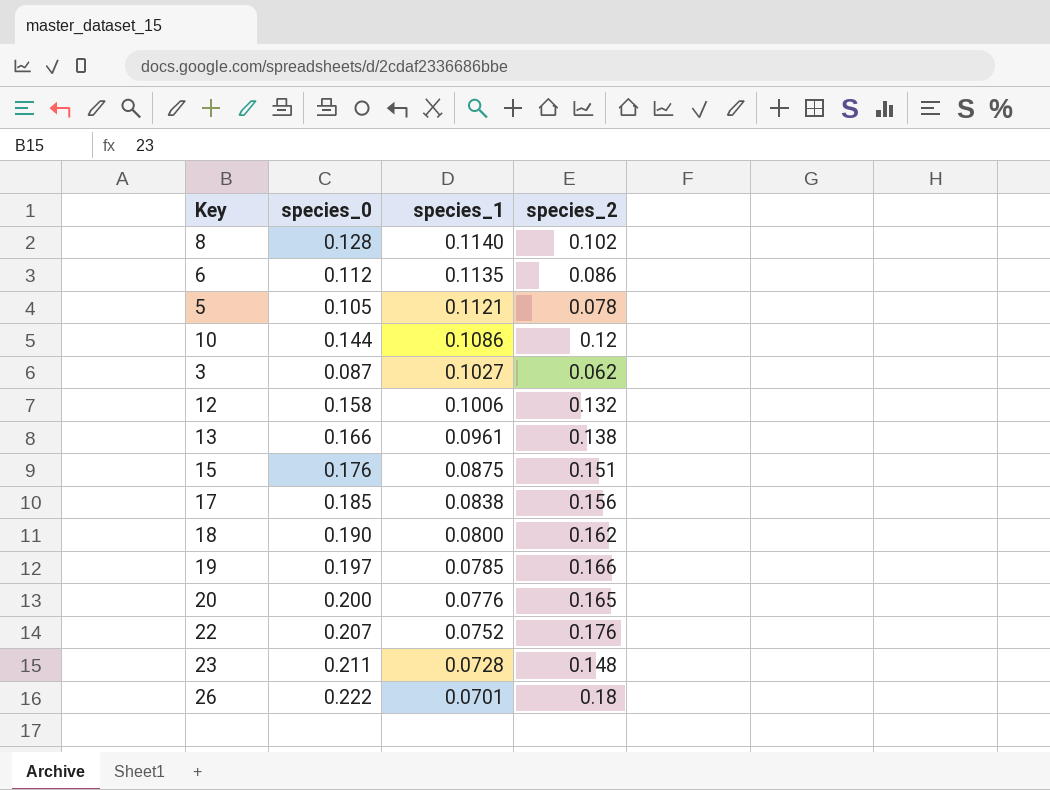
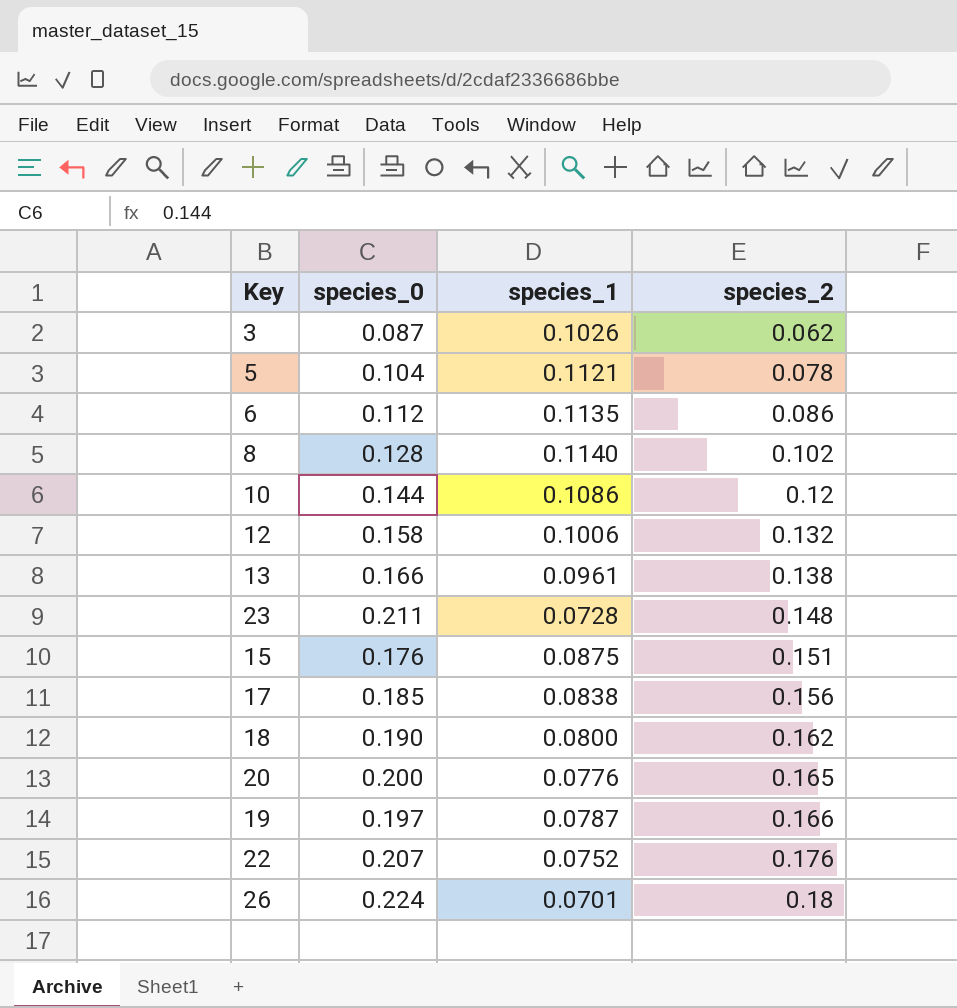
row order: species_1 descending -> species_2 ascending
3 | species_1: 0.1027 -> 0.1026
5 | species_0: 0.105 -> 0.104
19 | species_1: 0.0785 -> 0.0787
26 | species_0: 0.222 -> 0.224

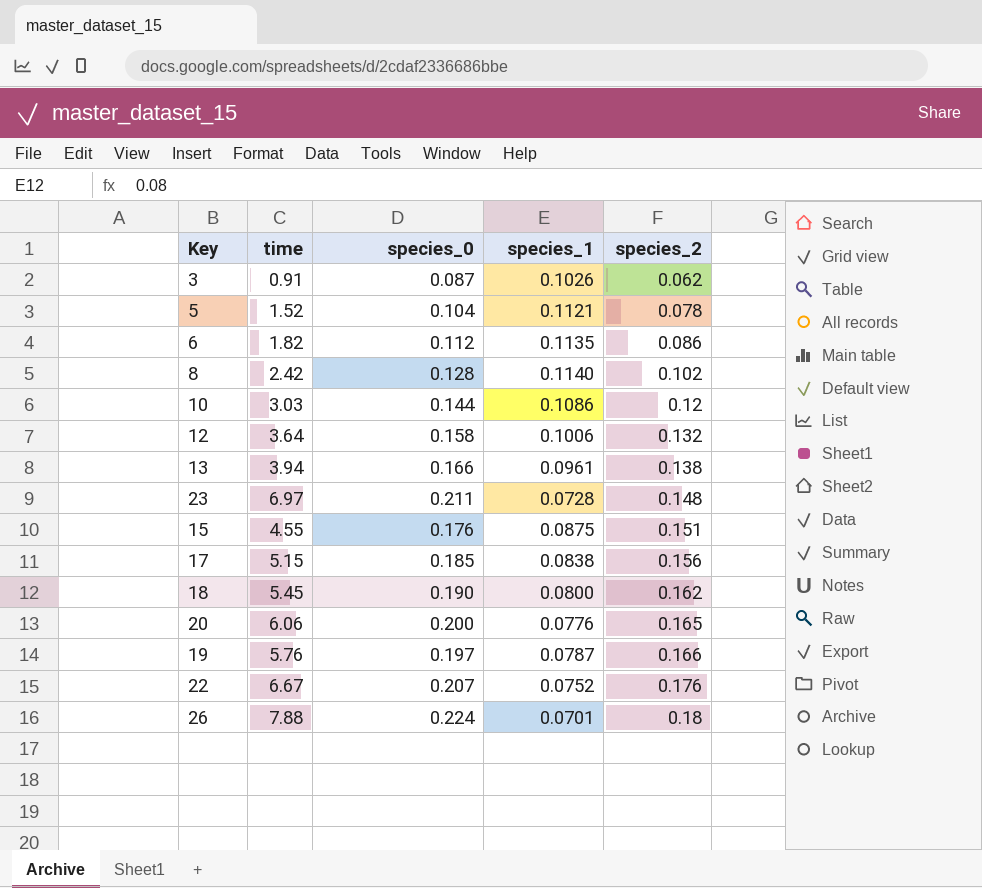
column time | position: none -> 2

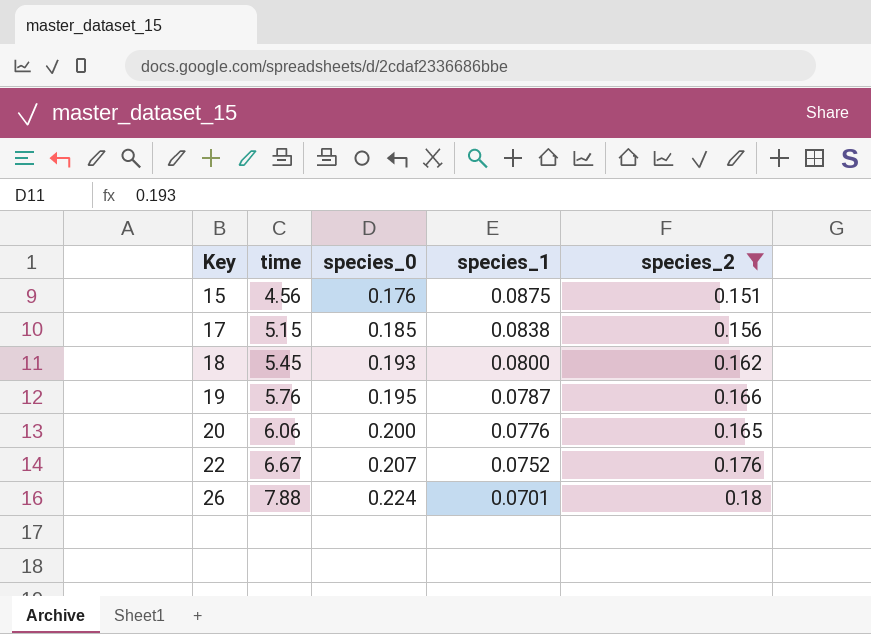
filter: none -> species_2 >= 0.151
row order: species_2 ascending -> Key ascending
15 | time: 4.55 -> 4.56
18 | species_0: 0.190 -> 0.193
19 | species_0: 0.197 -> 0.195

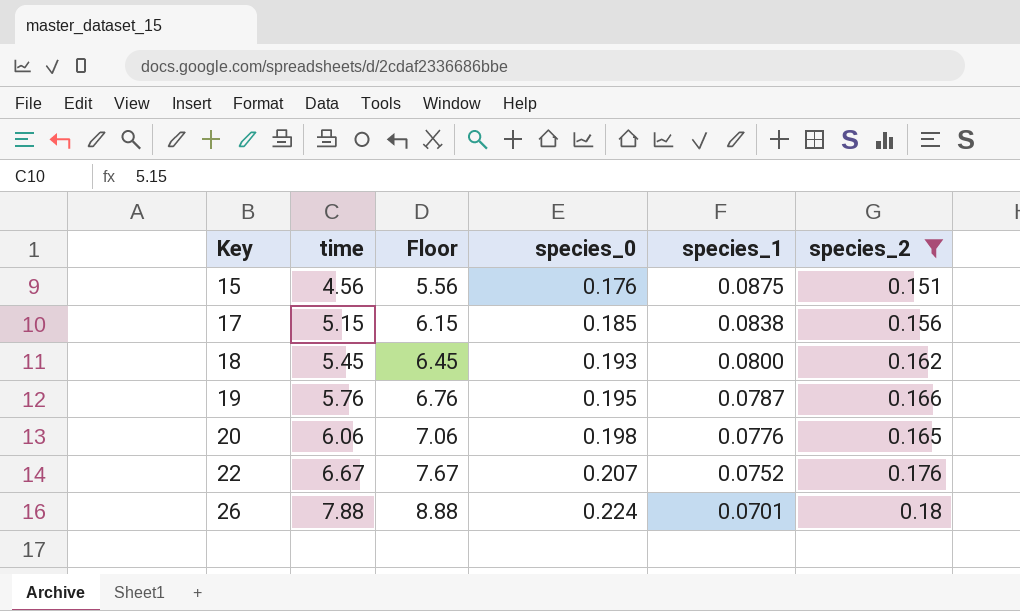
column Floor | formula: none -> [time] + 1
20 | species_0: 0.200 -> 0.198

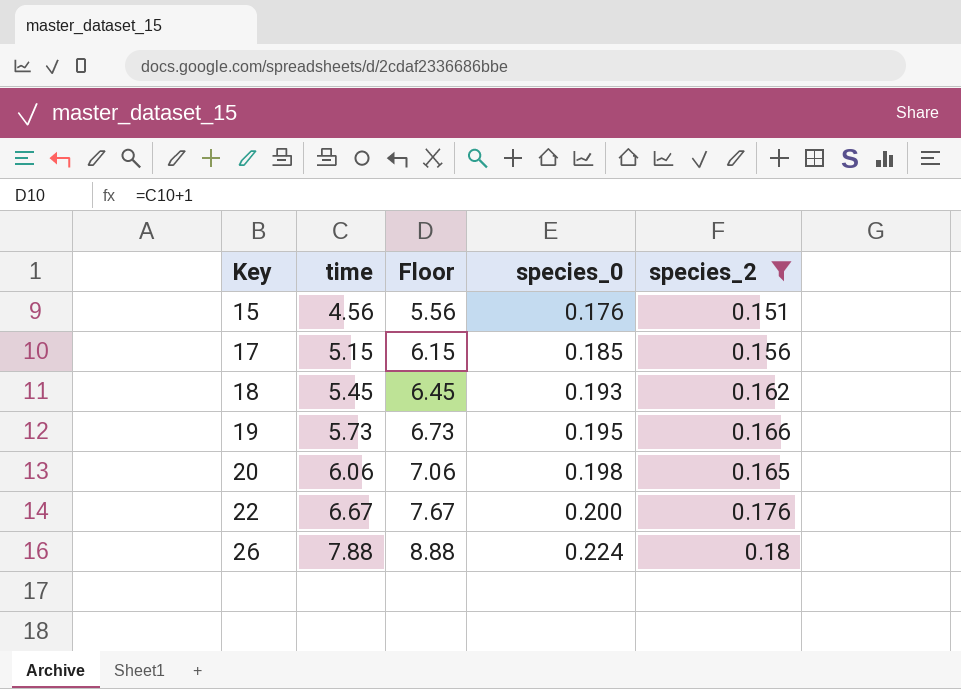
column species_1 | position: 5 -> none
19 | time: 5.76 -> 5.73
19 | Floor: 6.76 -> 6.73
22 | species_0: 0.207 -> 0.200

